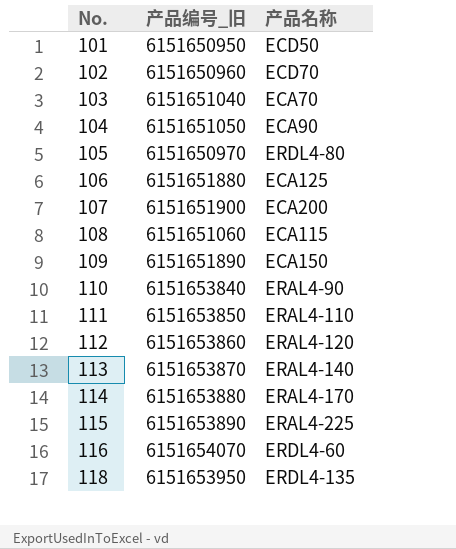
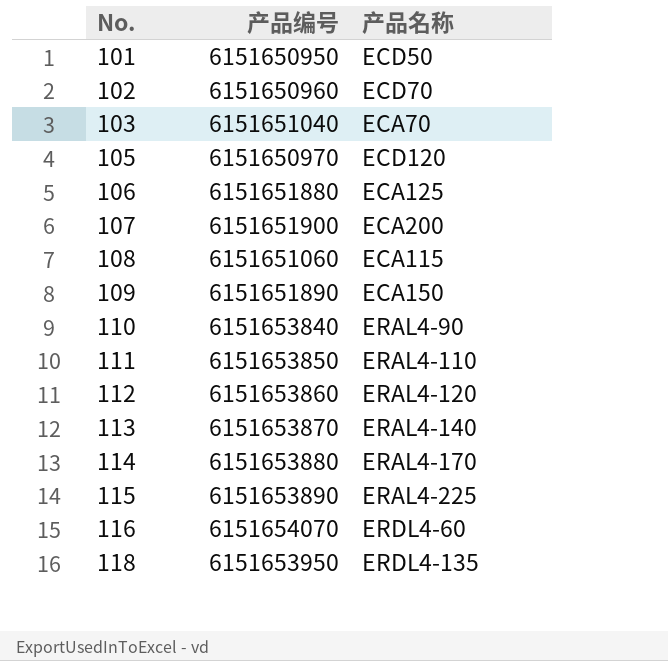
column name: 产品编号_旧 -> 产品编号
row 104: 6151651050 | ECA90 -> none
105 | 产品名称: ERDL4-80 -> ECD120

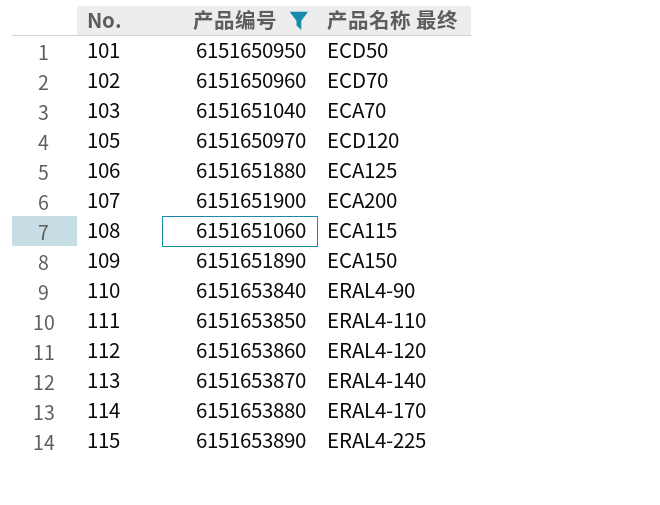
filter: none -> 产品编号 <= 6151653890
column name: 产品名称 -> 产品名称 最终

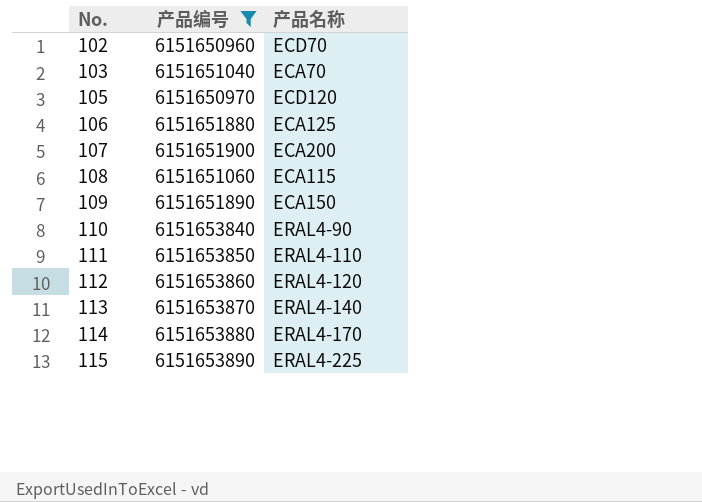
column name: 产品名称 最终 -> 产品名称
row 101: 6151650950 | ECD50 -> none

